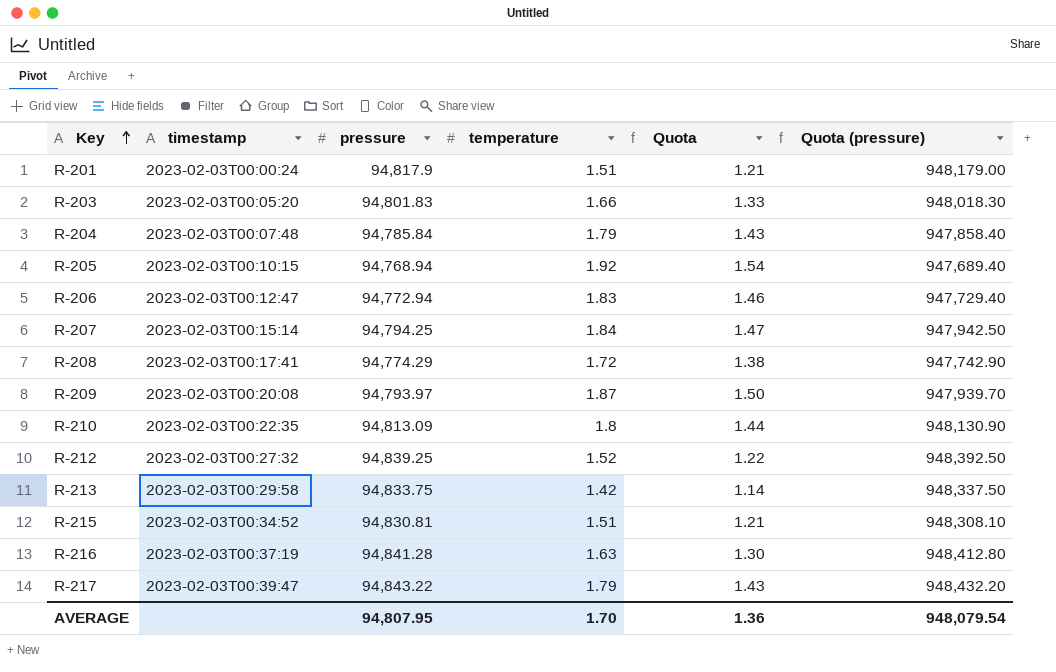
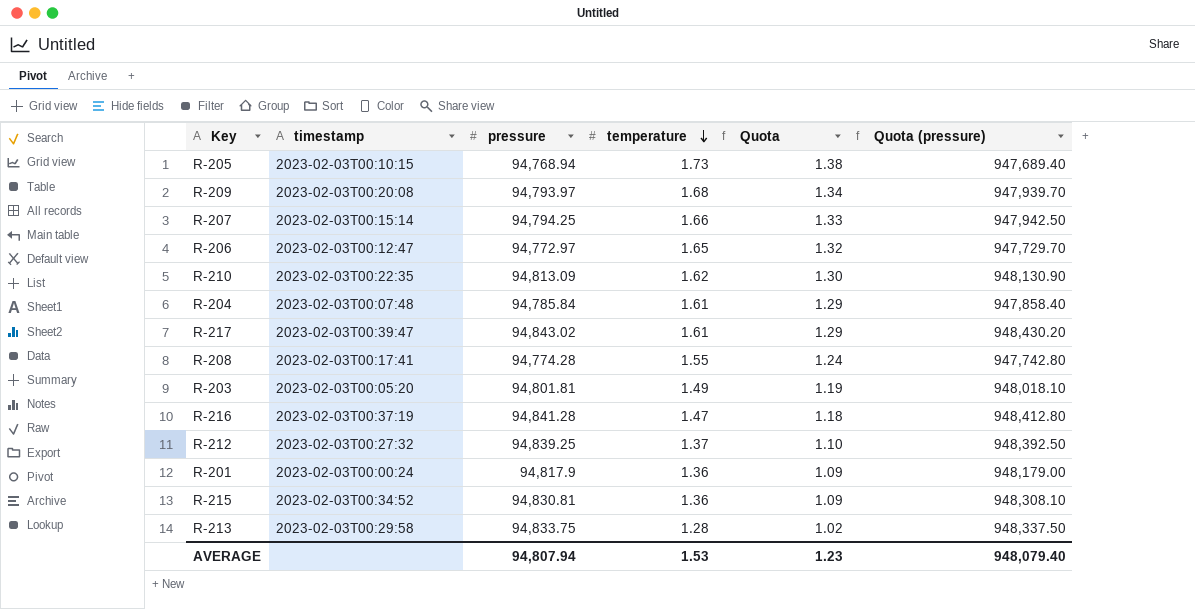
row order: Key ascending -> temperature descending
R-205 | temperature: 1.92 -> 1.73
R-205 | Quota: 1.54 -> 1.38
R-209 | temperature: 1.87 -> 1.68
R-209 | Quota: 1.50 -> 1.34
R-207 | temperature: 1.84 -> 1.66
R-207 | Quota: 1.47 -> 1.33
R-206 | pressure: 94,772.94 -> 94,772.97
R-206 | temperature: 1.83 -> 1.65
R-206 | Quota: 1.46 -> 1.32
R-206 | Quota (pressure): 947,729.40 -> 947,729.70
R-210 | temperature: 1.8 -> 1.62
R-210 | Quota: 1.44 -> 1.30
R-204 | temperature: 1.79 -> 1.61
R-204 | Quota: 1.43 -> 1.29
R-217 | pressure: 94,843.22 -> 94,843.02
R-217 | temperature: 1.79 -> 1.61
R-217 | Quota: 1.43 -> 1.29
R-217 | Quota (pressure): 948,432.20 -> 948,430.20
R-208 | pressure: 94,774.29 -> 94,774.28
R-208 | temperature: 1.72 -> 1.55
R-208 | Quota: 1.38 -> 1.24
R-208 | Quota (pressure): 947,742.90 -> 947,742.80
R-203 | pressure: 94,801.83 -> 94,801.81
R-203 | temperature: 1.66 -> 1.49
R-203 | Quota: 1.33 -> 1.19
R-203 | Quota (pressure): 948,018.30 -> 948,018.10
R-216 | temperature: 1.63 -> 1.47
R-216 | Quota: 1.30 -> 1.18
R-212 | temperature: 1.52 -> 1.37
R-212 | Quota: 1.22 -> 1.10
R-201 | temperature: 1.51 -> 1.36
R-201 | Quota: 1.21 -> 1.09
R-215 | temperature: 1.51 -> 1.36
R-215 | Quota: 1.21 -> 1.09
R-213 | temperature: 1.42 -> 1.28
R-213 | Quota: 1.14 -> 1.02
AVERAGE | pressure: 94,807.95 -> 94,807.94
AVERAGE | temperature: 1.70 -> 1.53
AVERAGE | Quota: 1.36 -> 1.23
AVERAGE | Quota (pressure): 948,079.54 -> 948,079.40

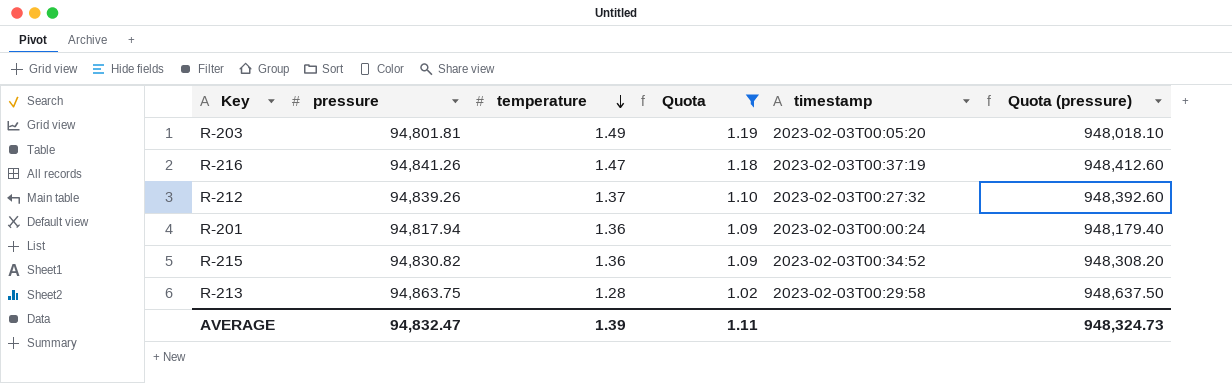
filter: none -> Quota <= 1.19
column timestamp | position: 2 -> 5
R-216 | pressure: 94,841.28 -> 94,841.26
R-216 | Quota (pressure): 948,412.80 -> 948,412.60
R-212 | pressure: 94,839.25 -> 94,839.26
R-212 | Quota (pressure): 948,392.50 -> 948,392.60
R-201 | pressure: 94,817.9 -> 94,817.94
R-201 | Quota (pressure): 948,179.00 -> 948,179.40
R-215 | pressure: 94,830.81 -> 94,830.82
R-215 | Quota (pressure): 948,308.10 -> 948,308.20
R-213 | pressure: 94,833.75 -> 94,863.75
R-213 | Quota (pressure): 948,337.50 -> 948,637.50
AVERAGE | pressure: 94,807.94 -> 94,832.47
AVERAGE | temperature: 1.53 -> 1.39
AVERAGE | Quota: 1.23 -> 1.11
AVERAGE | Quota (pressure): 948,079.40 -> 948,324.73

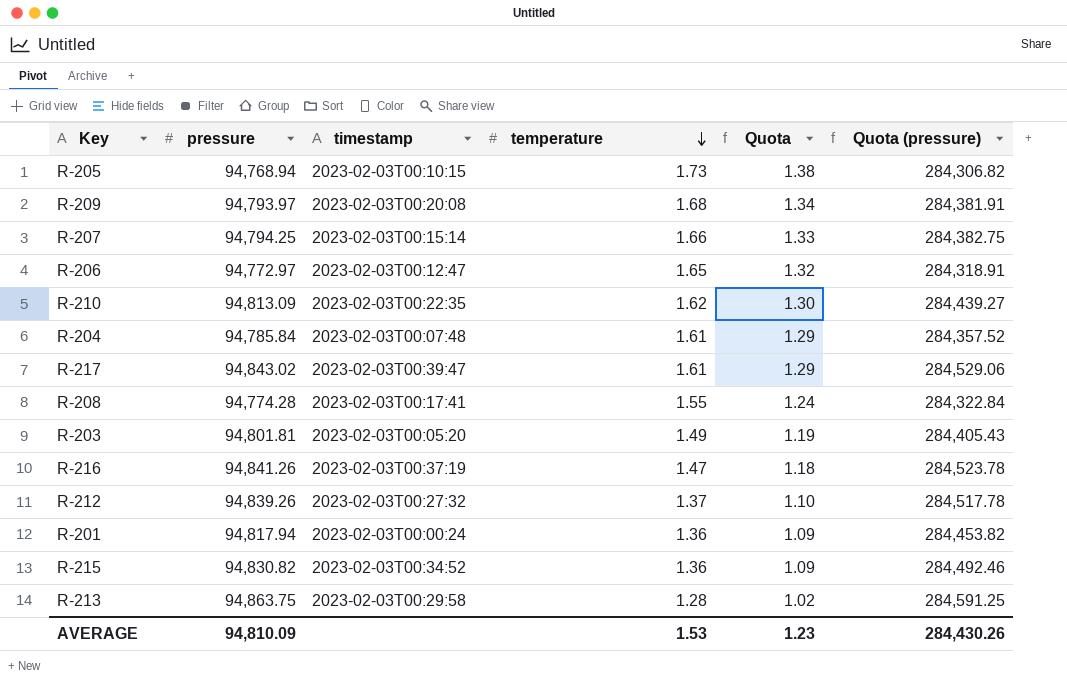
filter: Quota <= 1.19 -> none
column timestamp | position: 5 -> 3
column Quota (pressure) | formula: [pressure] * 10 -> [pressure] * 3
AVERAGE | pressure: 94,832.47 -> 94,810.09
AVERAGE | temperature: 1.39 -> 1.53
AVERAGE | Quota: 1.11 -> 1.23
AVERAGE | Quota (pressure): 948,324.73 -> 284,430.26

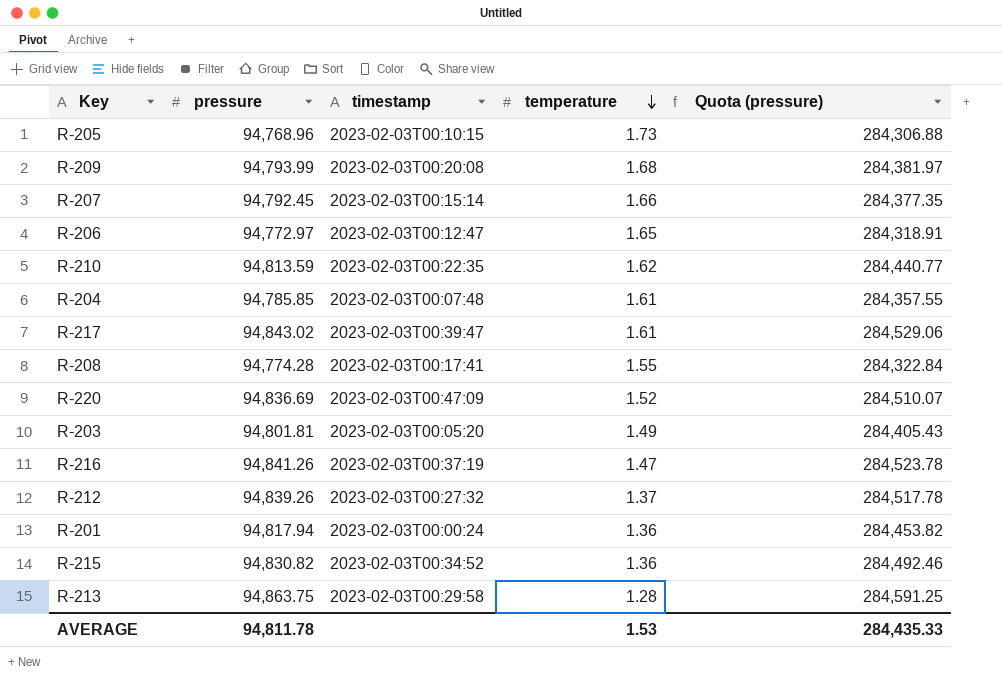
column Quota | formula: [temperature] * 0.8 -> none
R-205 | pressure: 94,768.94 -> 94,768.96
R-205 | Quota (pressure): 284,306.82 -> 284,306.88
R-209 | pressure: 94,793.97 -> 94,793.99
R-209 | Quota (pressure): 284,381.91 -> 284,381.97
R-207 | pressure: 94,794.25 -> 94,792.45
R-207 | Quota (pressure): 284,382.75 -> 284,377.35
R-210 | pressure: 94,813.09 -> 94,813.59
R-210 | Quota (pressure): 284,439.27 -> 284,440.77
R-204 | pressure: 94,785.84 -> 94,785.85
R-204 | Quota (pressure): 284,357.52 -> 284,357.55
row R-220: none -> 94,836.69 | 2023-02-03T00:47:09 | 1.52 | 284,510.07
AVERAGE | pressure: 94,810.09 -> 94,811.78
AVERAGE | Quota (pressure): 284,430.26 -> 284,435.33

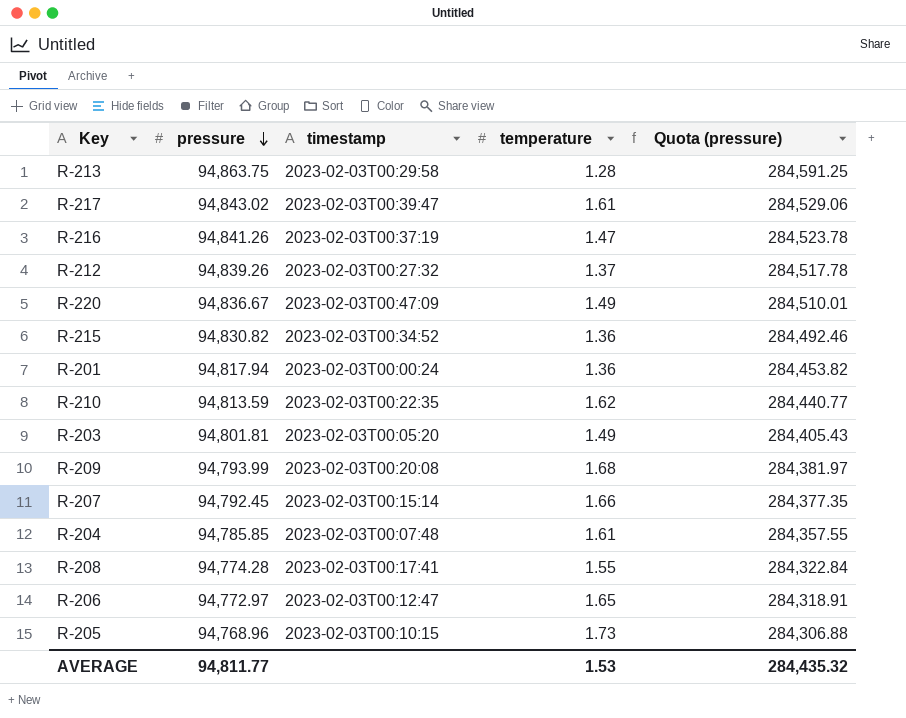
row order: temperature descending -> pressure descending
R-220 | pressure: 94,836.69 -> 94,836.67
R-220 | temperature: 1.52 -> 1.49
R-220 | Quota (pressure): 284,510.07 -> 284,510.01
AVERAGE | pressure: 94,811.78 -> 94,811.77
AVERAGE | Quota (pressure): 284,435.33 -> 284,435.32

